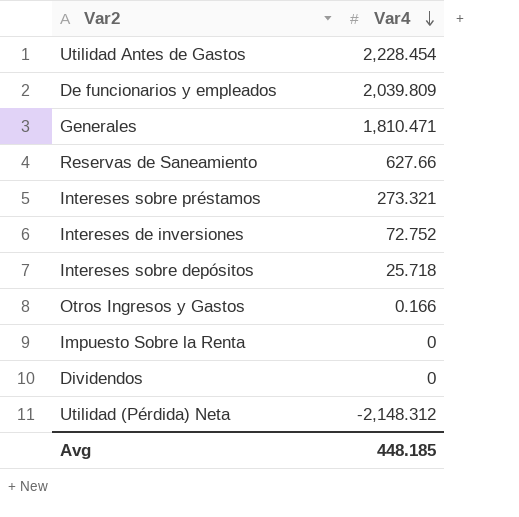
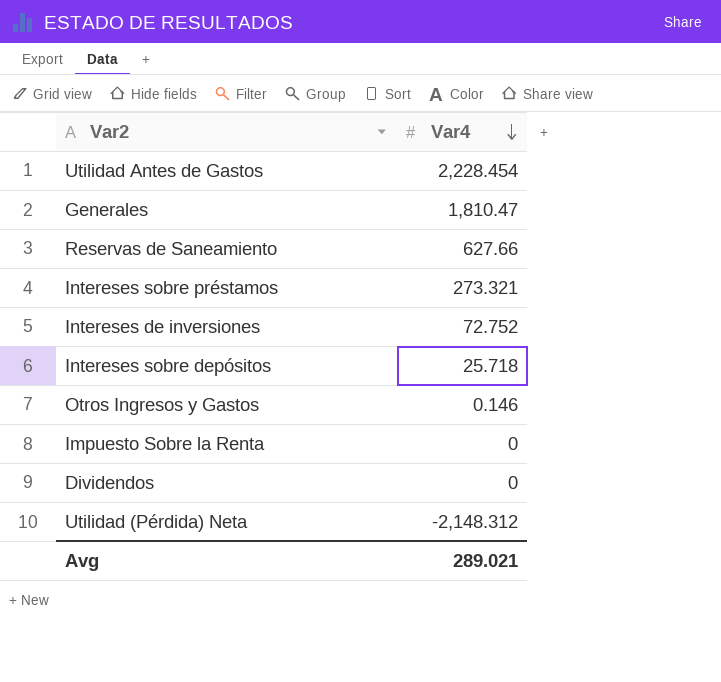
row De funcionarios y empleados: 2,039.809 -> none
Generales | Var4: 1,810.471 -> 1,810.47
Otros Ingresos y Gastos | Var4: 0.166 -> 0.146
Avg | Var4: 448.185 -> 289.021

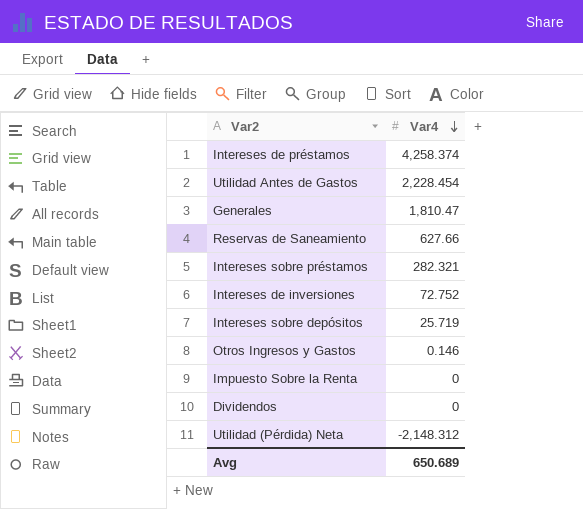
row Intereses de préstamos: none -> 4,258.374
Intereses sobre préstamos | Var4: 273.321 -> 282.321
Intereses sobre depósitos | Var4: 25.718 -> 25.719
Avg | Var4: 289.021 -> 650.689

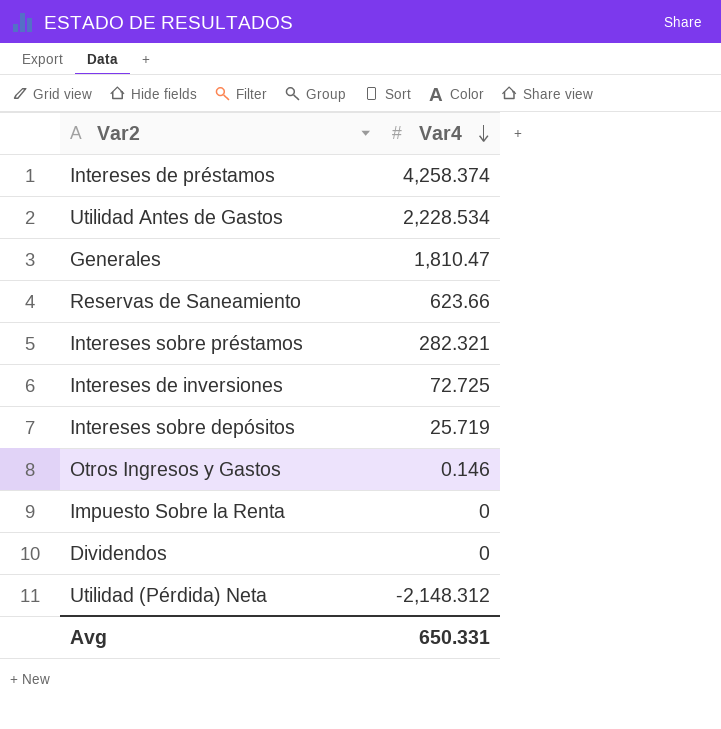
Utilidad Antes de Gastos | Var4: 2,228.454 -> 2,228.534
Reservas de Saneamiento | Var4: 627.66 -> 623.66
Intereses de inversiones | Var4: 72.752 -> 72.725
Avg | Var4: 650.689 -> 650.331

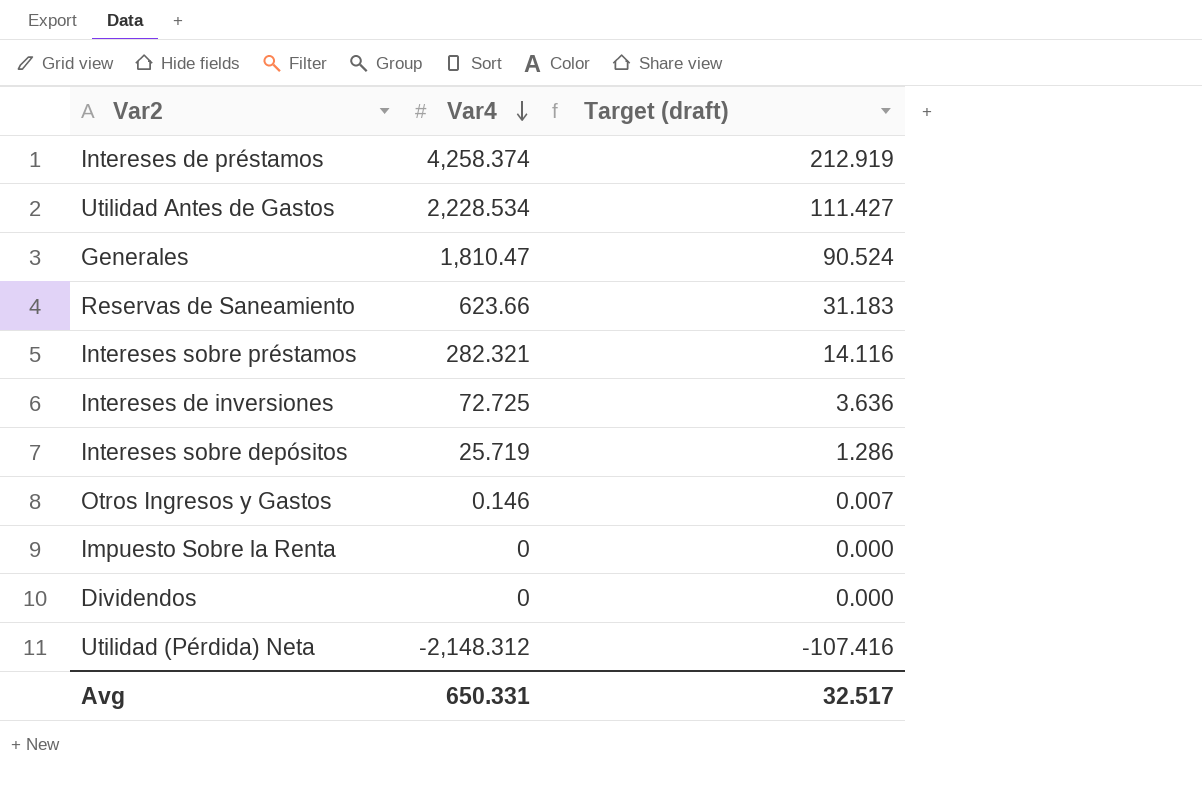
column Target (draft) | formula: none -> [Var4] * 0.05

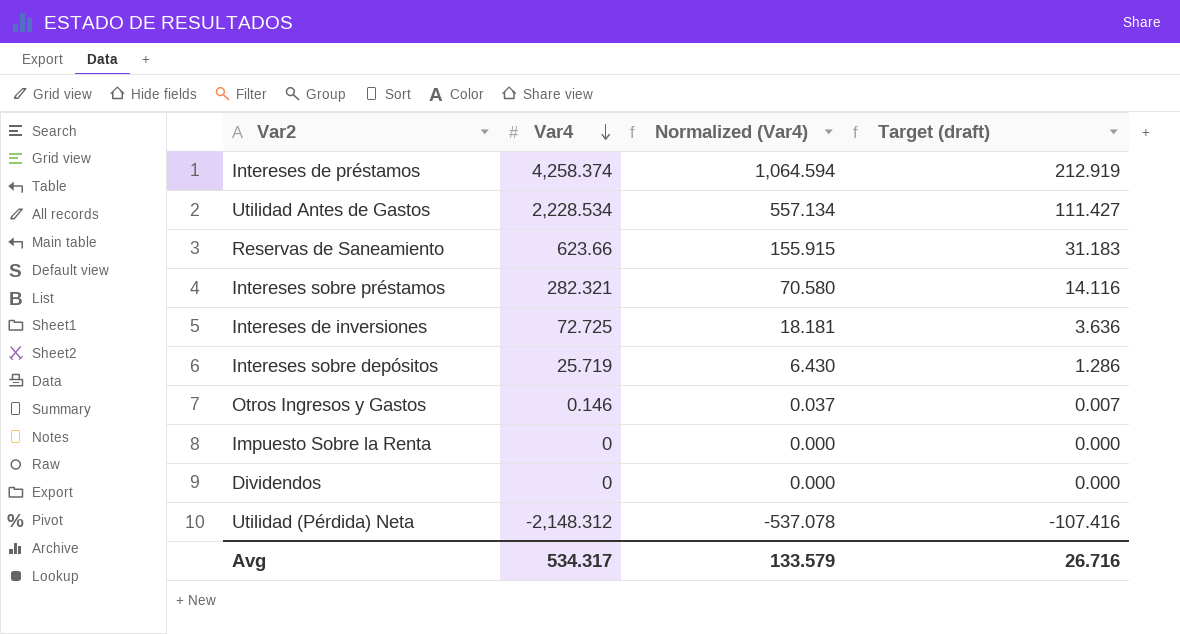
column Normalized (Var4) | formula: none -> [Var4] * 0.25
row Generales: 1,810.47 | 90.524 -> none
Avg | Var4: 650.331 -> 534.317
Avg | Target (draft): 32.517 -> 26.716

